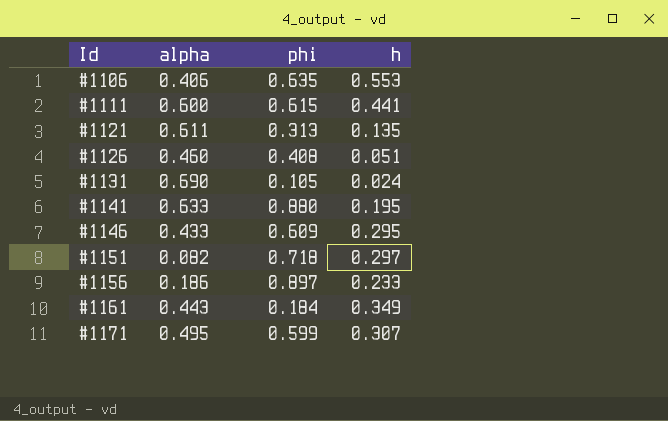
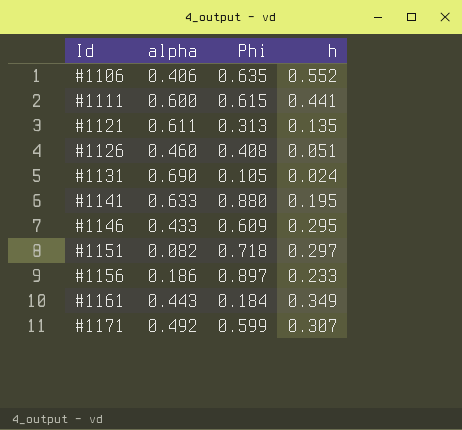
column name: phi -> Phi
#1106 | h: 0.553 -> 0.552
#1171 | alpha: 0.495 -> 0.492

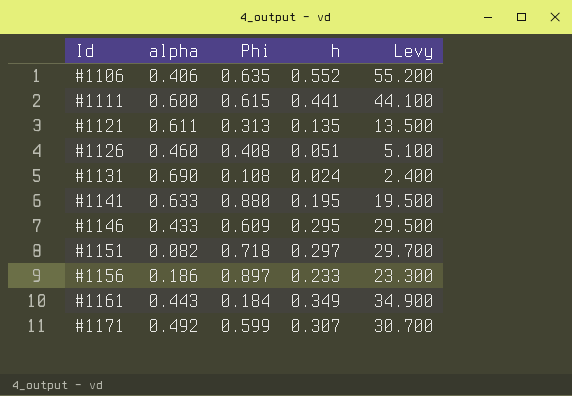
column Levy | formula: none -> [h] * 100
#1131 | Phi: 0.105 -> 0.108

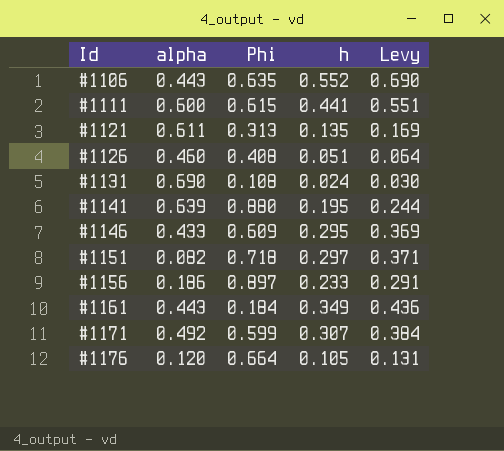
column Levy | formula: [h] * 100 -> [h] * 1.25
#1106 | alpha: 0.406 -> 0.443
#1141 | alpha: 0.633 -> 0.639
row #1176: none -> 0.120 | 0.664 | 0.105 | 0.131

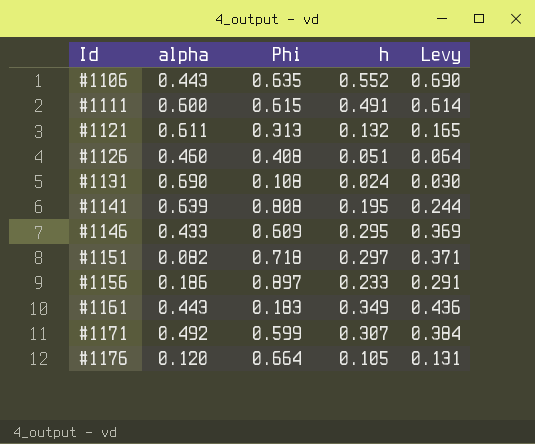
#1111 | h: 0.441 -> 0.491
#1111 | Levy: 0.551 -> 0.614
#1121 | h: 0.135 -> 0.132
#1121 | Levy: 0.169 -> 0.165
#1141 | Phi: 0.880 -> 0.808
#1161 | Phi: 0.184 -> 0.183

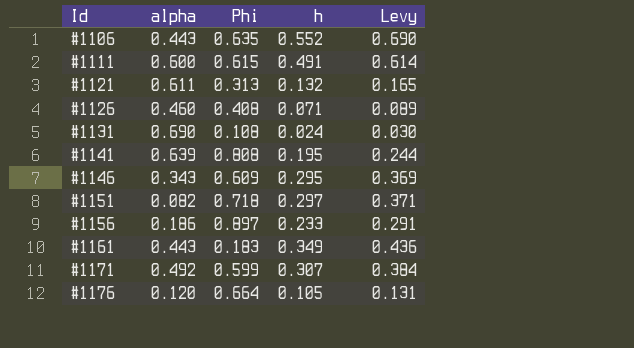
#1126 | h: 0.051 -> 0.071
#1126 | Levy: 0.064 -> 0.089
#1146 | alpha: 0.433 -> 0.343

